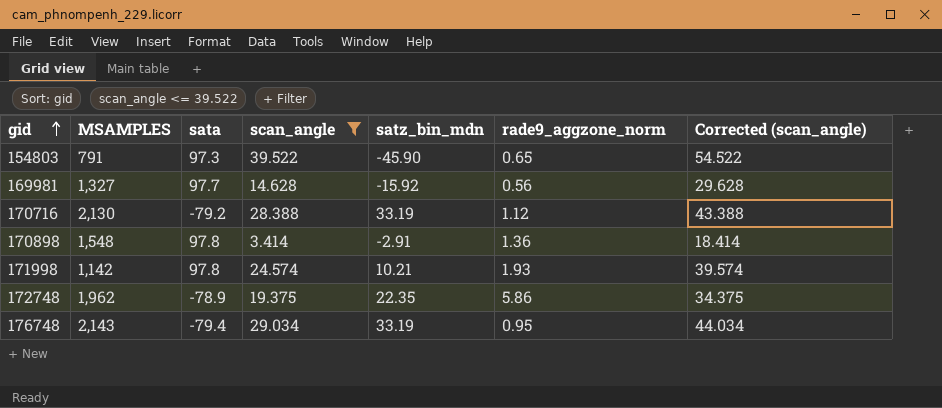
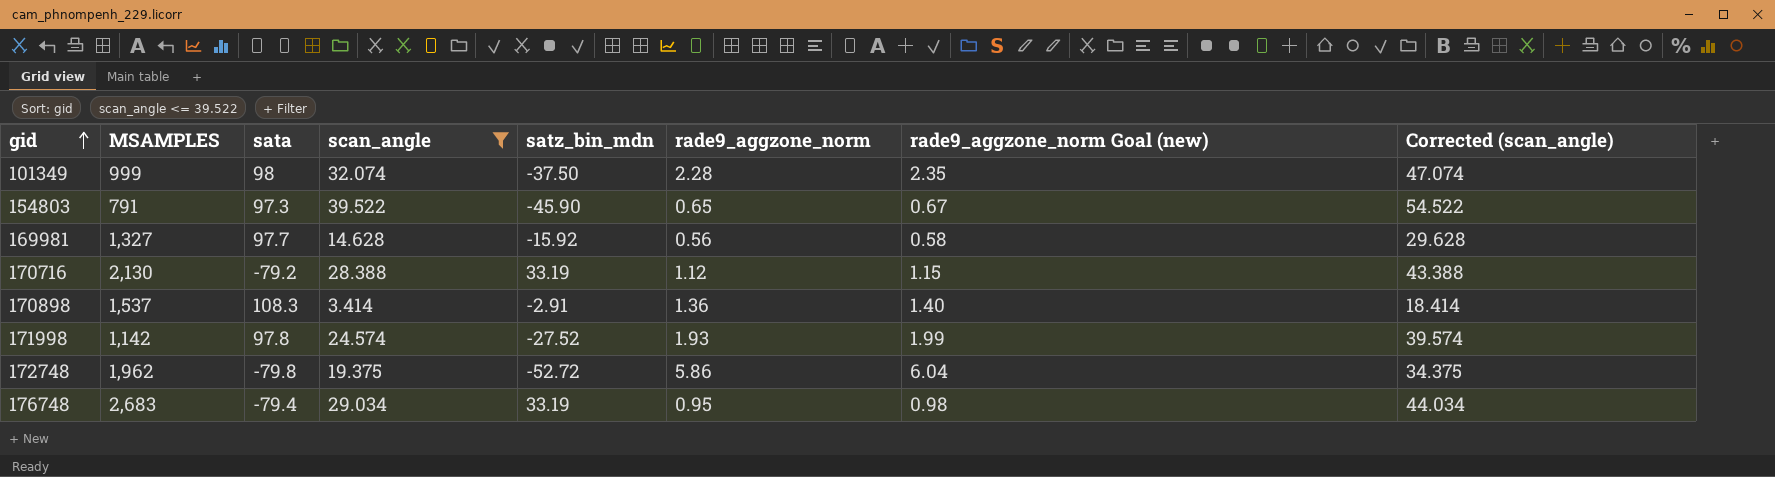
column rade9_aggzone_norm Goal (new) | formula: none -> [rade9_aggzone_norm] * 1.03
row 101349: none -> 999 | 98 | 32.074 | -37.50 | 2.28 | 2.35 | 47.074
170898 | MSAMPLES: 1,548 -> 1,537
170898 | sata: 97.8 -> 108.3
171998 | satz_bin_mdn: 10.21 -> -27.52
172748 | sata: -78.9 -> -79.8
172748 | satz_bin_mdn: 22.35 -> -52.72
176748 | MSAMPLES: 2,143 -> 2,683

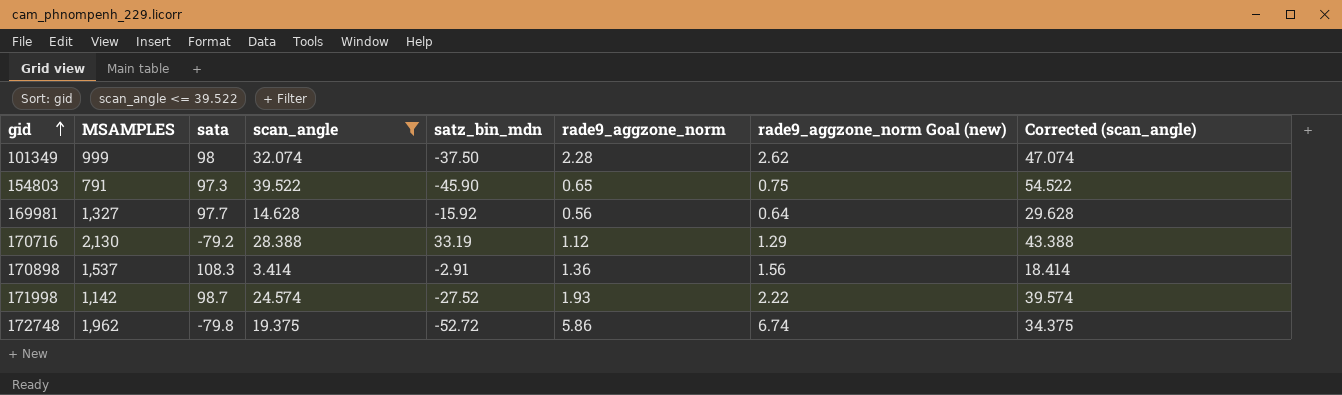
column rade9_aggzone_norm Goal (new) | formula: [rade9_aggzone_norm] * 1.03 -> [rade9_aggzone_norm] * 1.15
row 176748: 2,683 | -79.4 | 29.034 | 33.19 | 0.95 | 0.98 | 44.034 -> none
171998 | sata: 97.8 -> 98.7

